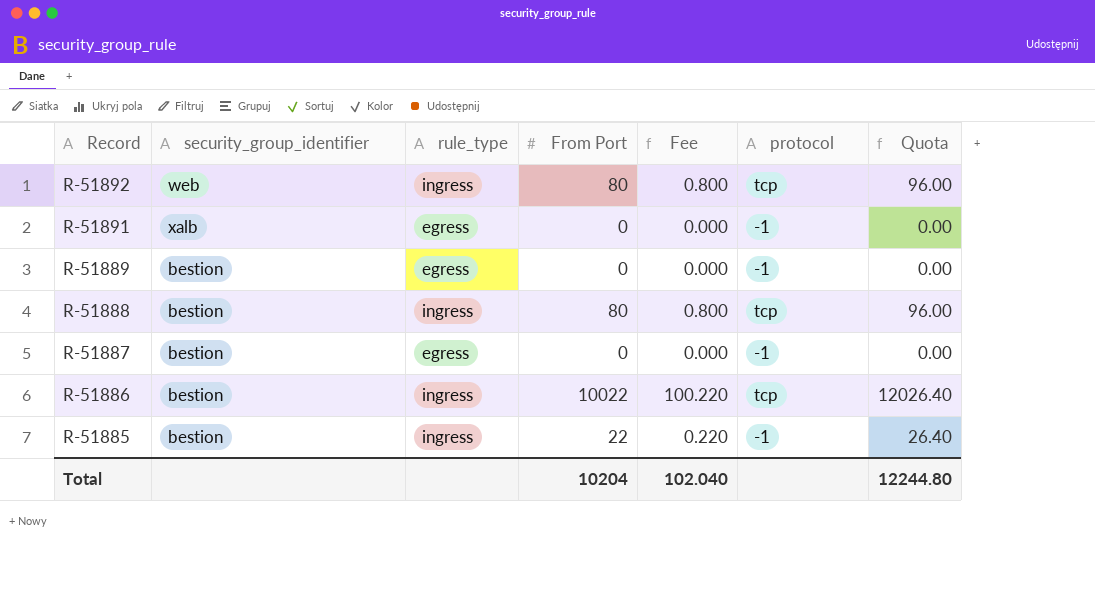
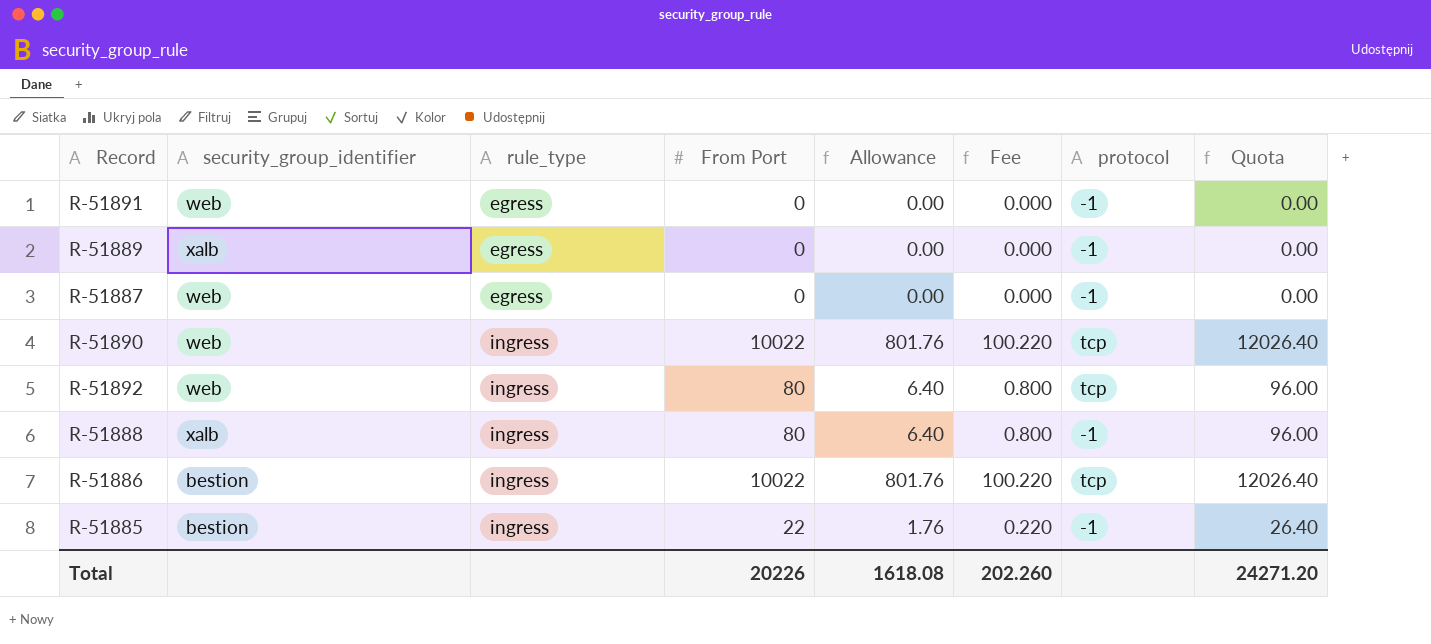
row order: Record descending -> rule_type ascending
column Allowance | formula: none -> [From Port] * 0.08
R-51891 | security_group_identifier: xalb -> web
R-51889 | security_group_identifier: bestion -> xalb
R-51887 | security_group_identifier: bestion -> web
row R-51890: none -> web | ingress | 10022 | 801.76 | 100.220 | tcp | 12026.40
R-51888 | security_group_identifier: bestion -> xalb
R-51888 | protocol: tcp -> -1
Total | From Port: 10204 -> 20226
Total | Fee: 102.040 -> 202.260
Total | Quota: 12244.80 -> 24271.20

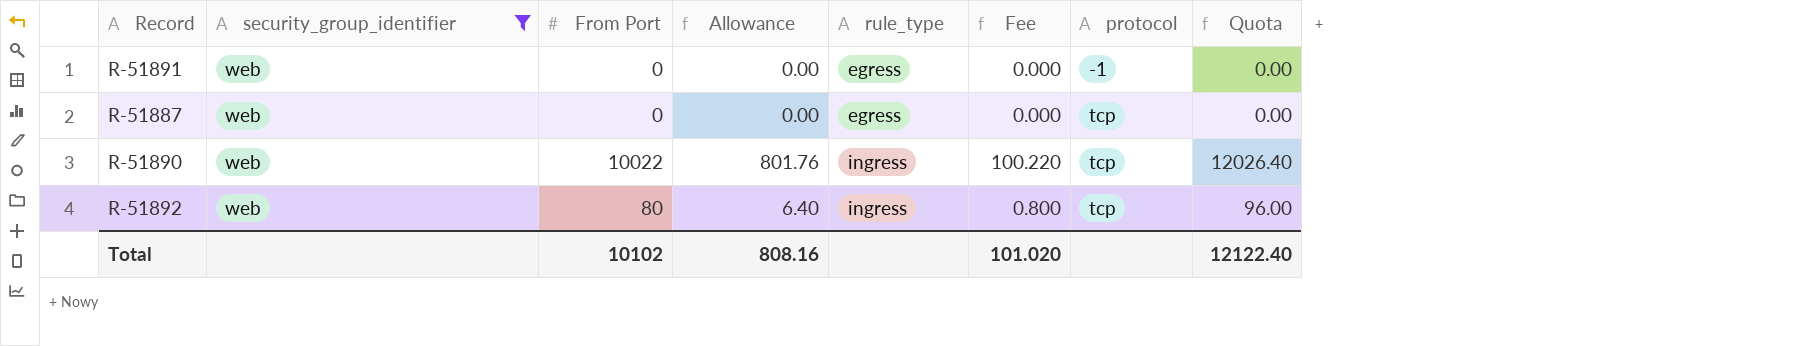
filter: none -> security_group_identifier = web
column rule_type | position: 3 -> 5
R-51887 | protocol: -1 -> tcp
Total | From Port: 20226 -> 10102
Total | Allowance: 1618.08 -> 808.16
Total | Fee: 202.260 -> 101.020
Total | Quota: 24271.20 -> 12122.40

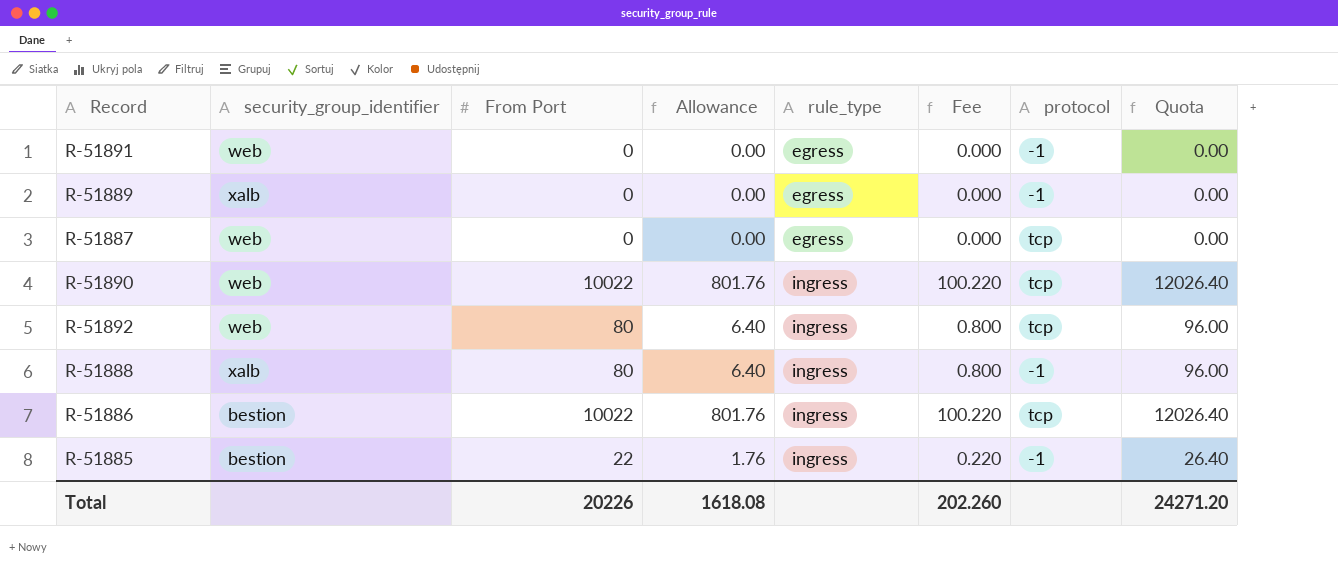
filter: security_group_identifier = web -> none
Total | From Port: 10102 -> 20226
Total | Allowance: 808.16 -> 1618.08
Total | Fee: 101.020 -> 202.260
Total | Quota: 12122.40 -> 24271.20

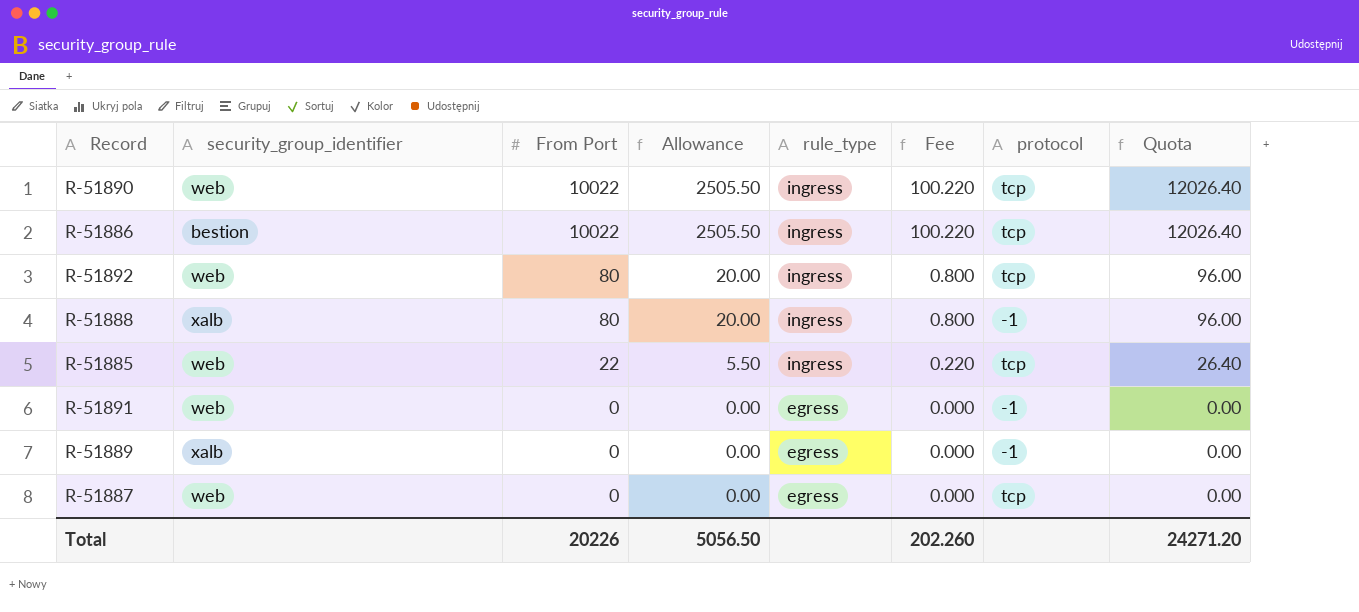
row order: rule_type ascending -> From Port descending
column Allowance | formula: [From Port] * 0.08 -> [From Port] * 0.25
R-51885 | security_group_identifier: bestion -> web
R-51885 | protocol: -1 -> tcp
Total | Allowance: 1618.08 -> 5056.50

